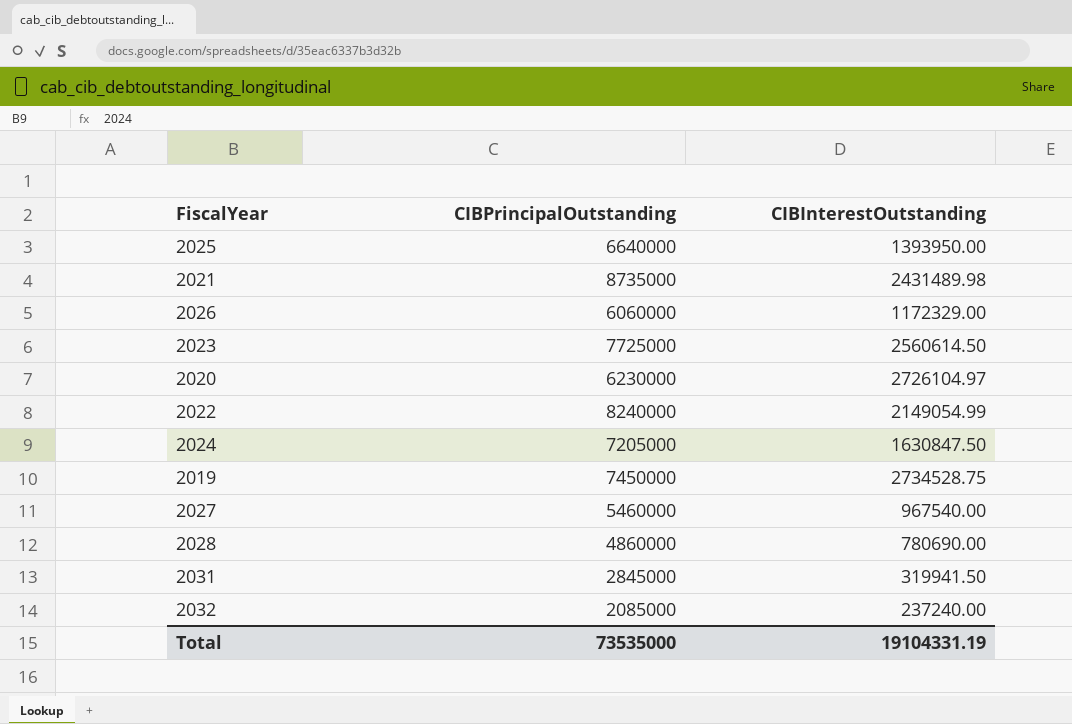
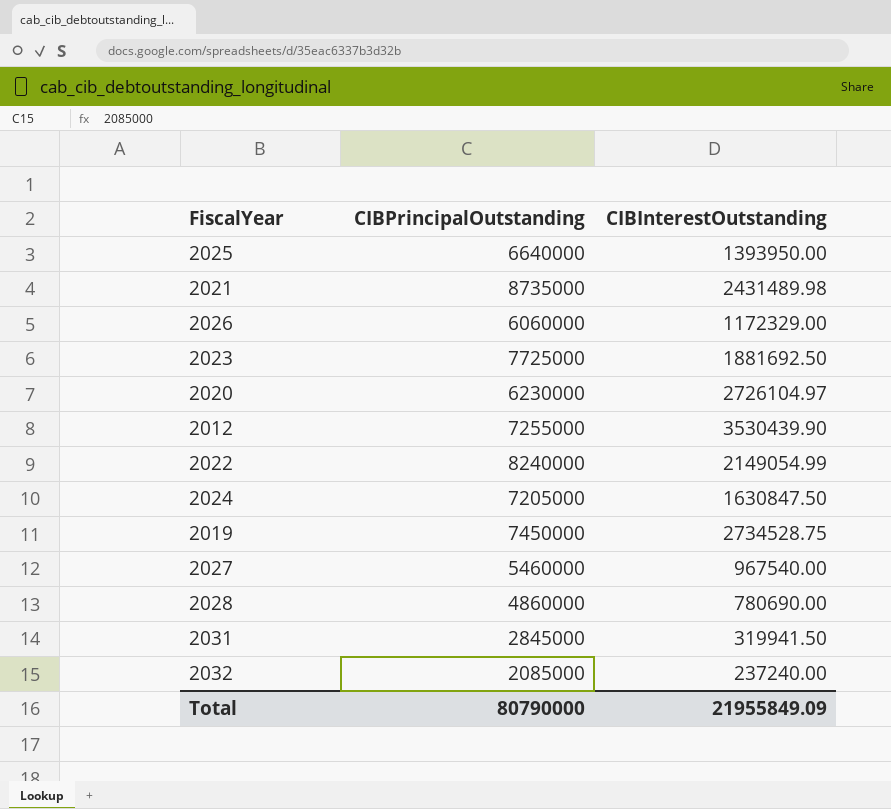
2023 | CIBInterestOutstanding: 2560614.50 -> 1881692.50
row 2012: none -> 7255000 | 3530439.90
Total | CIBPrincipalOutstanding: 73535000 -> 80790000
Total | CIBInterestOutstanding: 19104331.19 -> 21955849.09

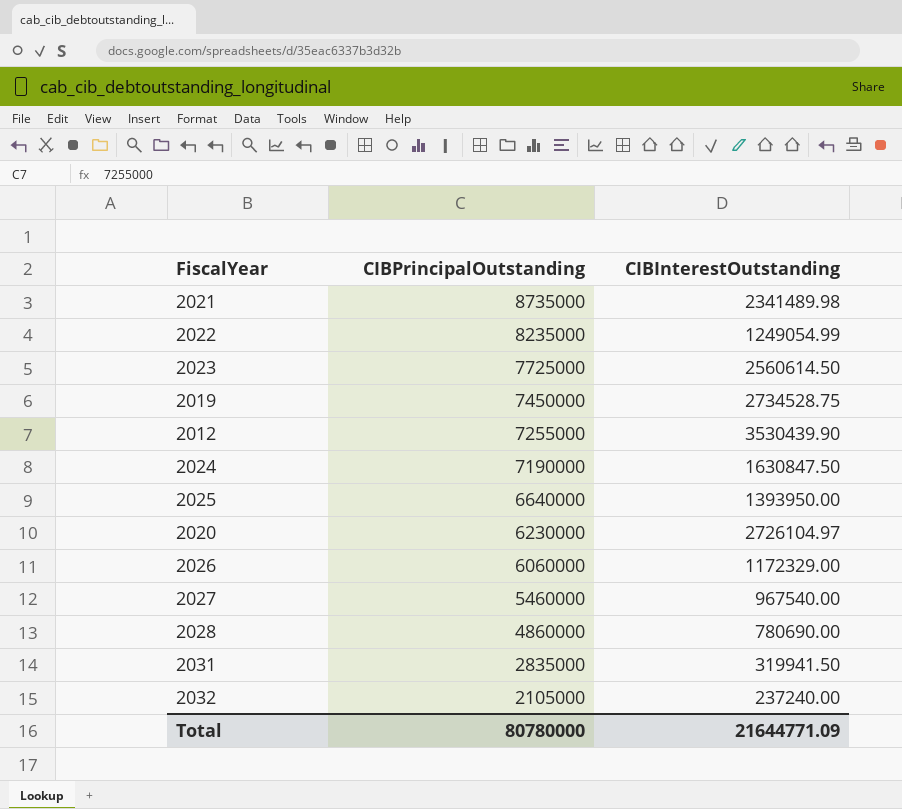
row order: none -> CIBPrincipalOutstanding descending
2021 | CIBInterestOutstanding: 2431489.98 -> 2341489.98
2022 | CIBPrincipalOutstanding: 8240000 -> 8235000
2022 | CIBInterestOutstanding: 2149054.99 -> 1249054.99
2023 | CIBInterestOutstanding: 1881692.50 -> 2560614.50
2024 | CIBPrincipalOutstanding: 7205000 -> 7190000
2031 | CIBPrincipalOutstanding: 2845000 -> 2835000
2032 | CIBPrincipalOutstanding: 2085000 -> 2105000
Total | CIBPrincipalOutstanding: 80790000 -> 80780000
Total | CIBInterestOutstanding: 21955849.09 -> 21644771.09

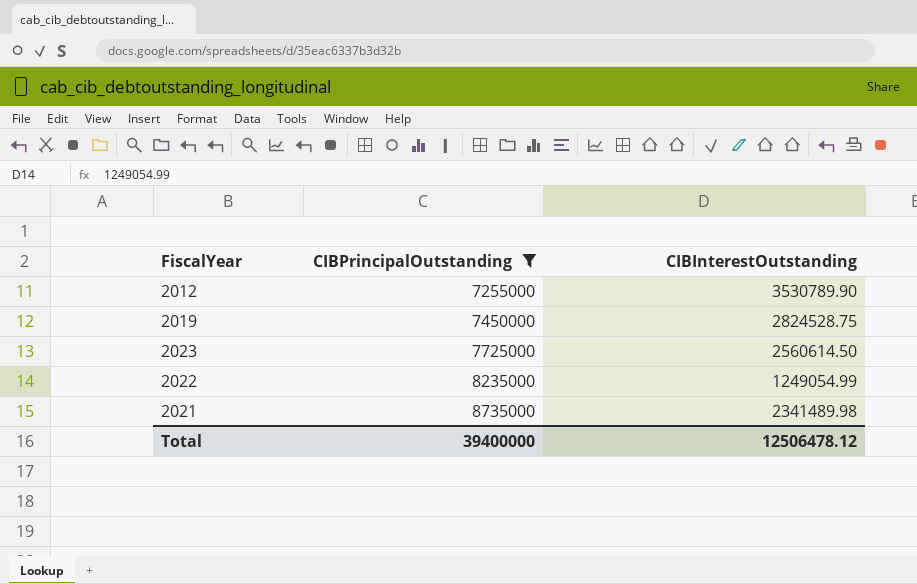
filter: none -> CIBPrincipalOutstanding >= 7255000
row order: CIBPrincipalOutstanding descending -> CIBPrincipalOutstanding ascending
2012 | CIBInterestOutstanding: 3530439.90 -> 3530789.90
2019 | CIBInterestOutstanding: 2734528.75 -> 2824528.75
Total | CIBPrincipalOutstanding: 80780000 -> 39400000
Total | CIBInterestOutstanding: 21644771.09 -> 12506478.12

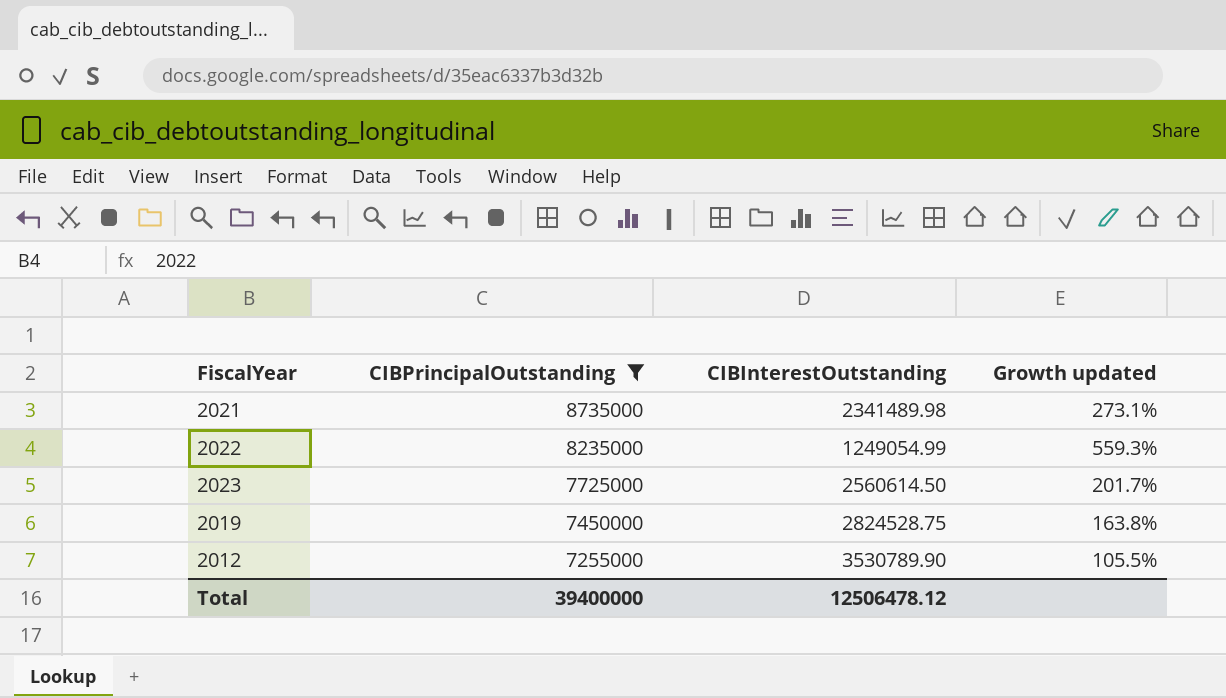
row order: CIBPrincipalOutstanding ascending -> CIBPrincipalOutstanding descending
column Growth updated | formula: none -> ([CIBPrincipalOutstanding] - [CIBInterestOutstanding]) / [CIBInterestOutstanding]

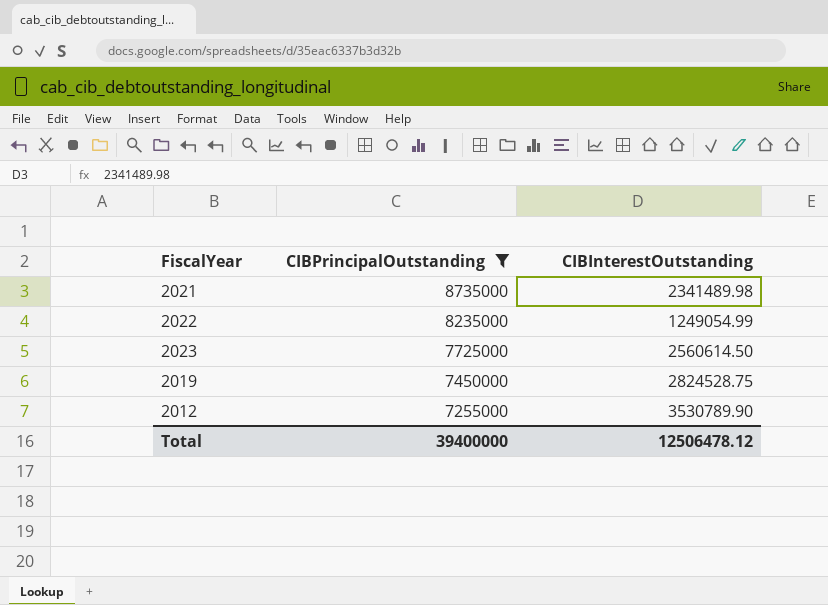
column Growth updated | formula: ([CIBPrincipalOutstanding] - [CIBInterestOutstanding]) / [CIBInterestOutstanding] -> none

